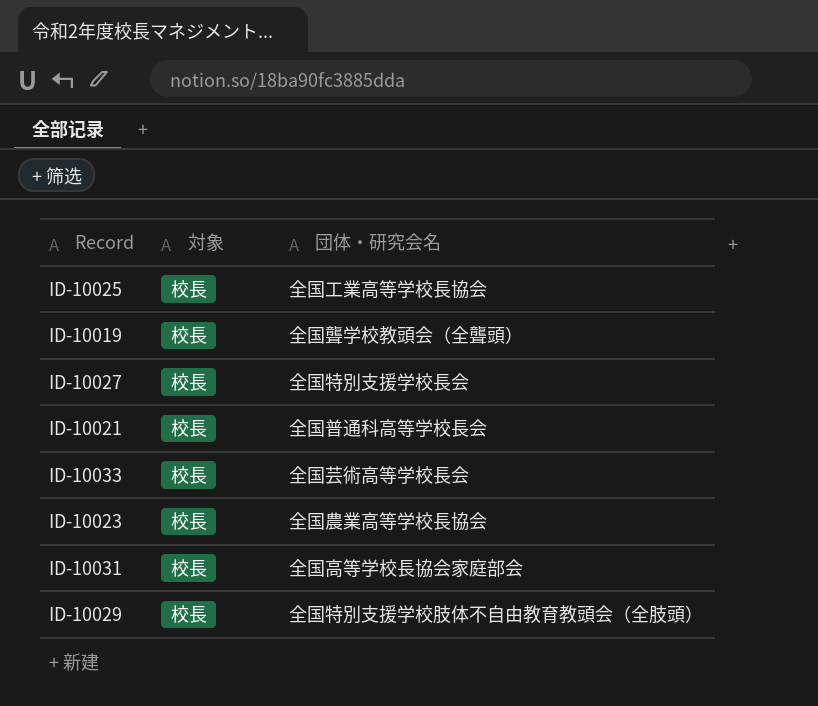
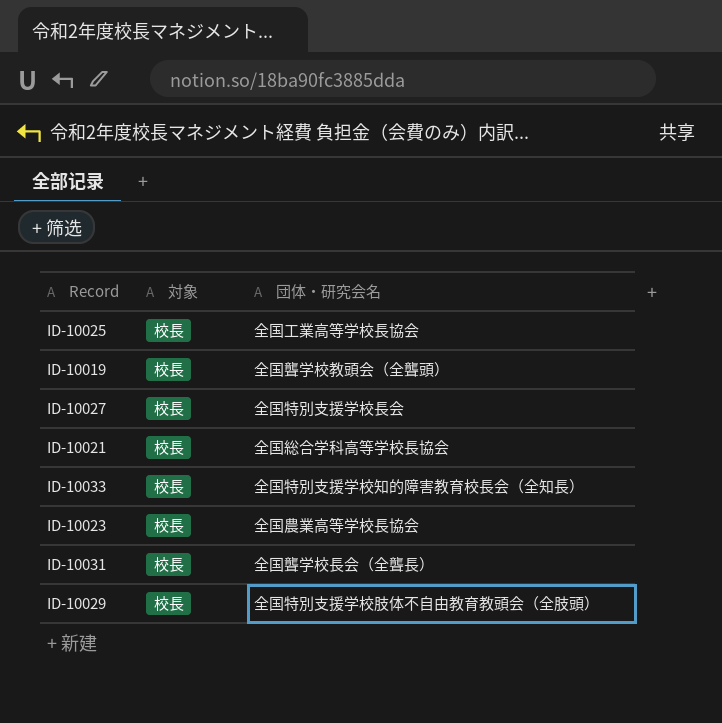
ID-10021 | 団体・研究会名: 全国普通科高等学校長会 -> 全国総合学科高等学校長協会
ID-10033 | 団体・研究会名: 全国芸術高等学校長会 -> 全国特別支援学校知的障害教育校長会（全知長）
ID-10031 | 団体・研究会名: 全国高等学校長協会家庭部会 -> 全国聾学校長会（全聾長）

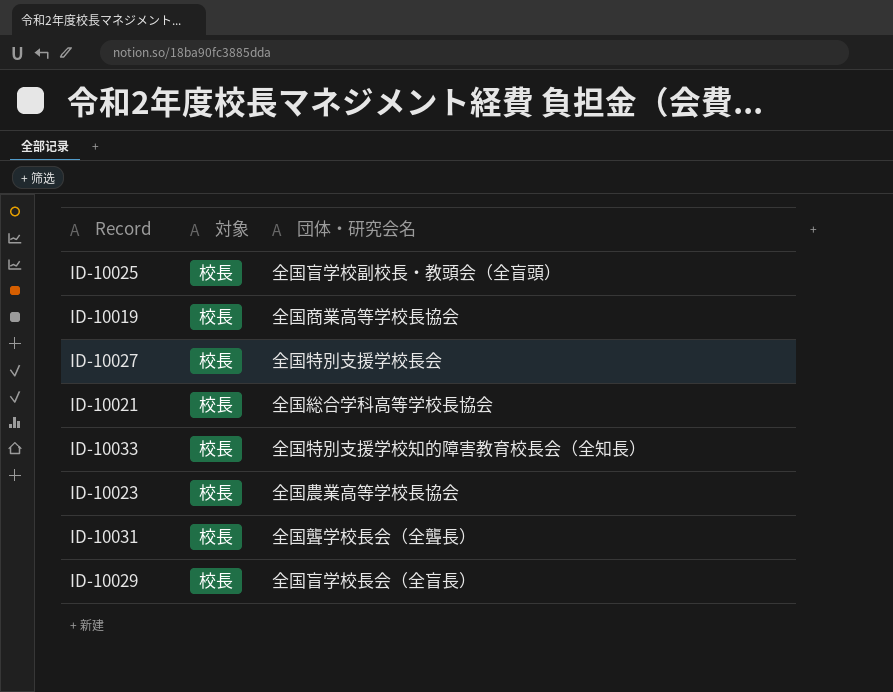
ID-10025 | 団体・研究会名: 全国工業高等学校長協会 -> 全国盲学校副校長・教頭会（全盲頭）
ID-10019 | 団体・研究会名: 全国聾学校教頭会（全聾頭） -> 全国商業高等学校長協会
ID-10029 | 団体・研究会名: 全国特別支援学校肢体不自由教育教頭会（全肢頭） -> 全国盲学校長会（全盲長）

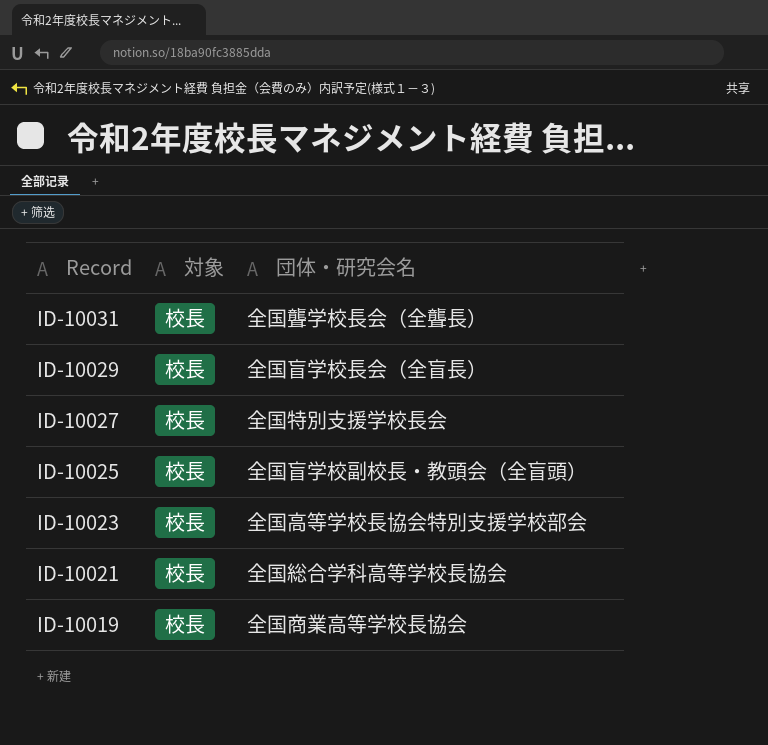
row order: none -> Record descending
row ID-10033: 校長 | 全国特別支援学校知的障害教育校長会（全知長） -> none
ID-10023 | 団体・研究会名: 全国農業高等学校長協会 -> 全国高等学校長協会特別支援学校部会

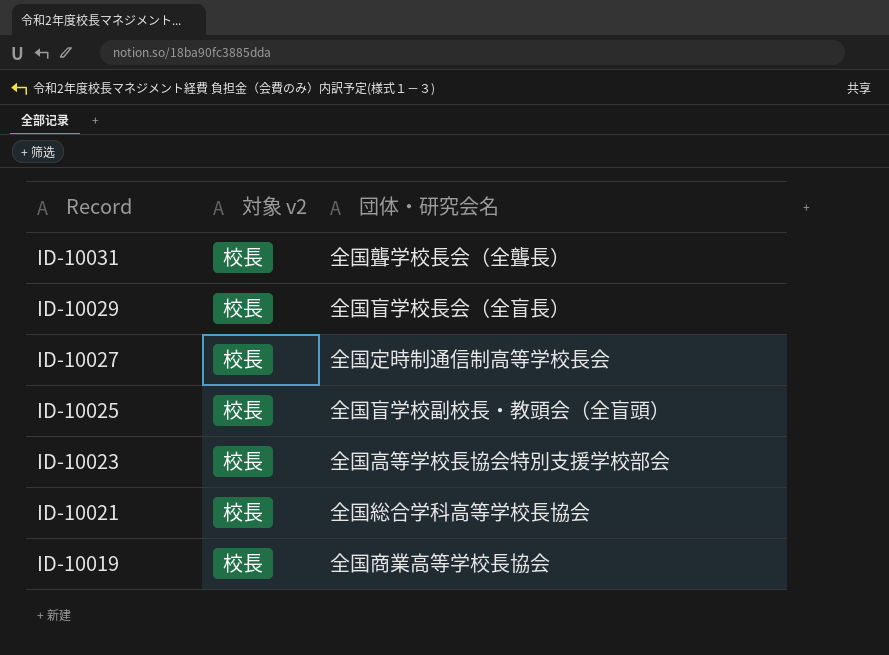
column name: 対象 -> 対象 v2
ID-10027 | 団体・研究会名: 全国特別支援学校長会 -> 全国定時制通信制高等学校長会

